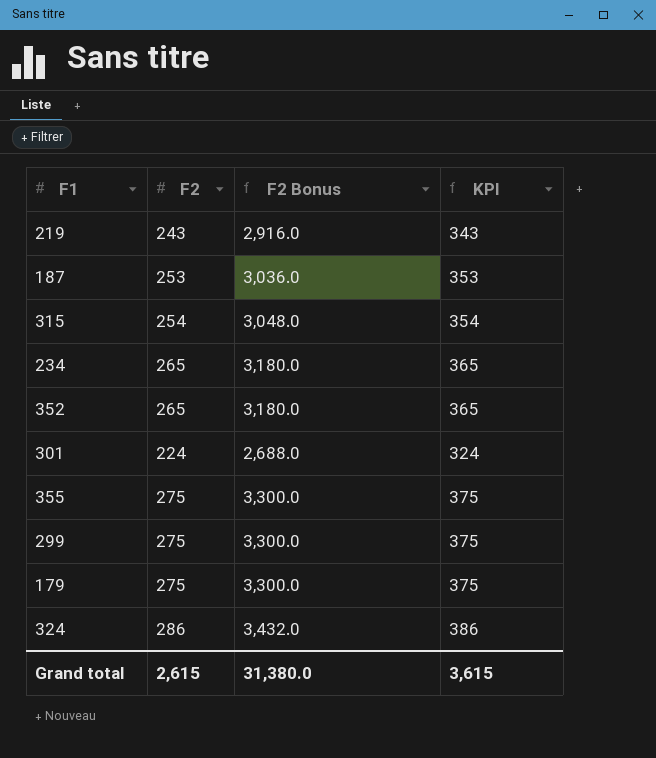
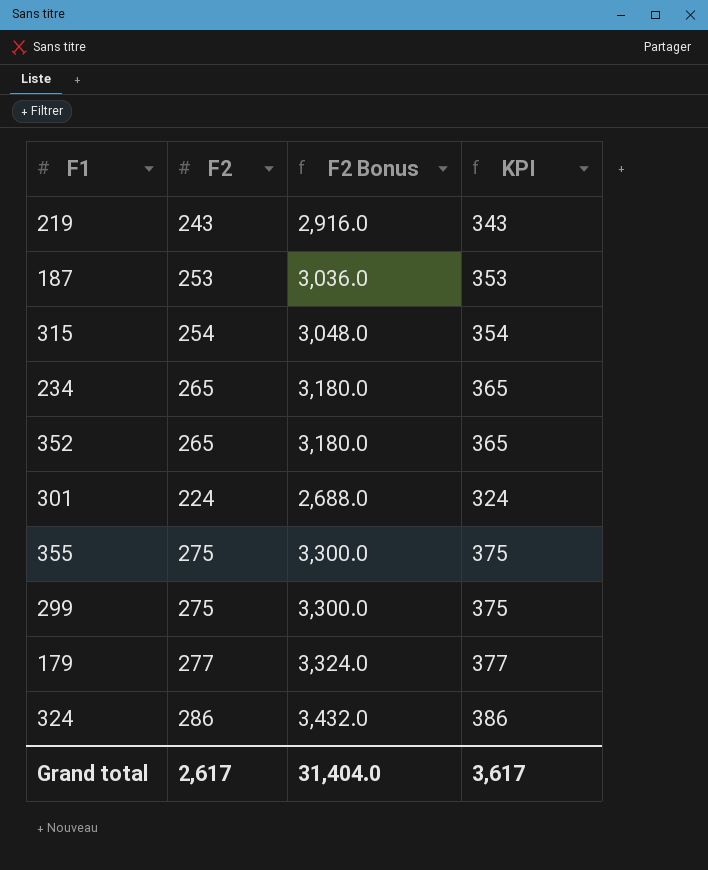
179 | F2: 275 -> 277
179 | F2 Bonus: 3,300.0 -> 3,324.0
179 | KPI: 375 -> 377
Grand total | F2: 2,615 -> 2,617
Grand total | F2 Bonus: 31,380.0 -> 31,404.0
Grand total | KPI: 3,615 -> 3,617

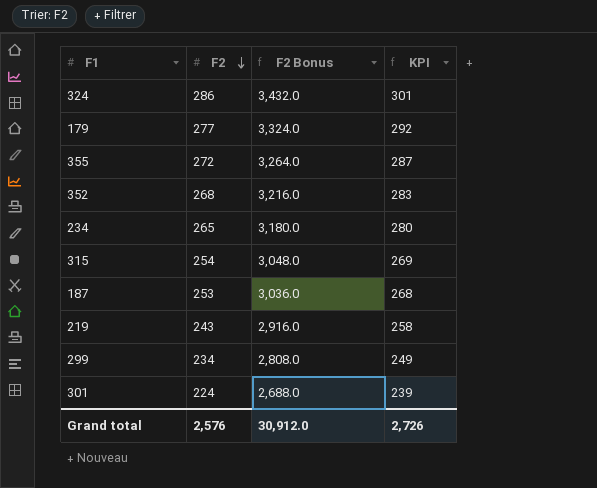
row order: none -> F2 descending
column KPI | formula: [F2] + 100 -> [F2] + 15
355 | F2: 275 -> 272
355 | F2 Bonus: 3,300.0 -> 3,264.0
352 | F2: 265 -> 268
352 | F2 Bonus: 3,180.0 -> 3,216.0
299 | F2: 275 -> 234
299 | F2 Bonus: 3,300.0 -> 2,808.0
Grand total | F2: 2,617 -> 2,576
Grand total | F2 Bonus: 31,404.0 -> 30,912.0
Grand total | KPI: 3,617 -> 2,726

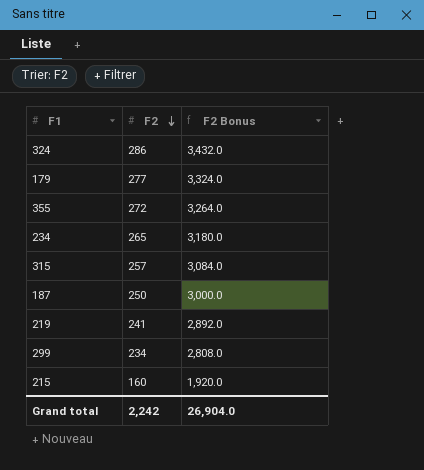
column KPI | formula: [F2] + 15 -> none
row 352: 268 | 3,216.0 | 283 -> none
row 301: 224 | 2,688.0 | 239 -> none
315 | F2: 254 -> 257
315 | F2 Bonus: 3,048.0 -> 3,084.0
187 | F2: 253 -> 250
187 | F2 Bonus: 3,036.0 -> 3,000.0
219 | F2: 243 -> 241
219 | F2 Bonus: 2,916.0 -> 2,892.0
row 215: none -> 160 | 1,920.0
Grand total | F2: 2,576 -> 2,242
Grand total | F2 Bonus: 30,912.0 -> 26,904.0

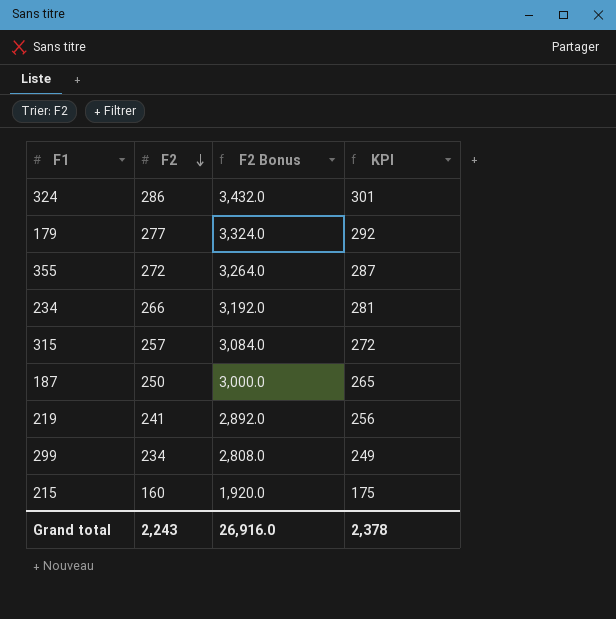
column KPI | formula: none -> [F2] + 15
234 | F2: 265 -> 266
234 | F2 Bonus: 3,180.0 -> 3,192.0
Grand total | F2: 2,242 -> 2,243
Grand total | F2 Bonus: 26,904.0 -> 26,916.0

